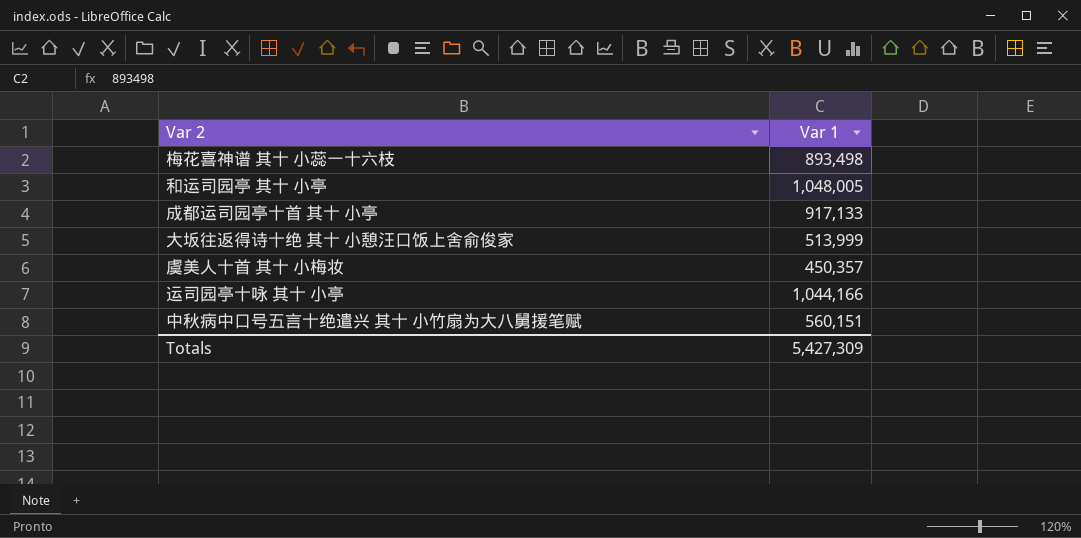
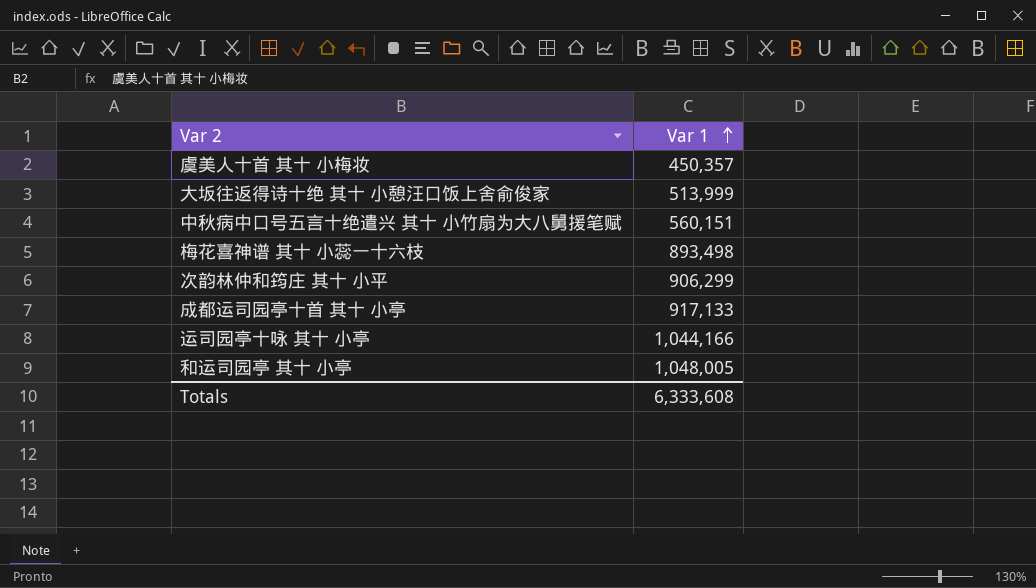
row order: none -> Var 1 ascending
row 次韵林仲和筠庄 其十 小平: none -> 906,299
Totals | Var 1: 5,427,309 -> 6,333,608

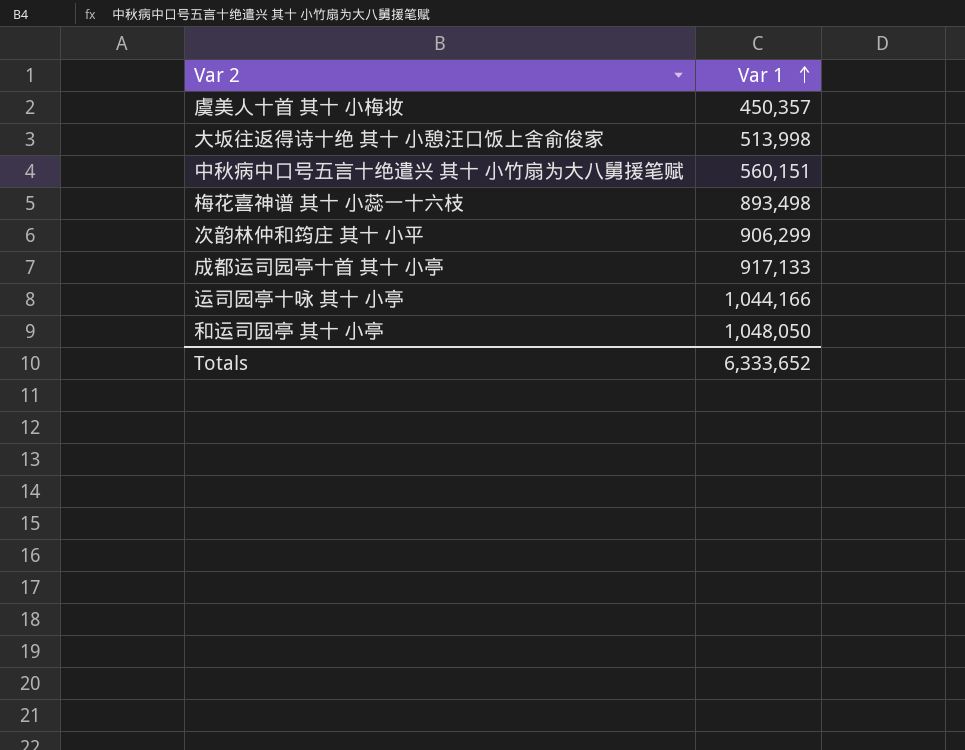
大坂往返得诗十绝 其十 小憩汪口饭上舍俞俊家 | Var 1: 513,999 -> 513,998
和运司园亭 其十 小亭 | Var 1: 1,048,005 -> 1,048,050
Totals | Var 1: 6,333,608 -> 6,333,652

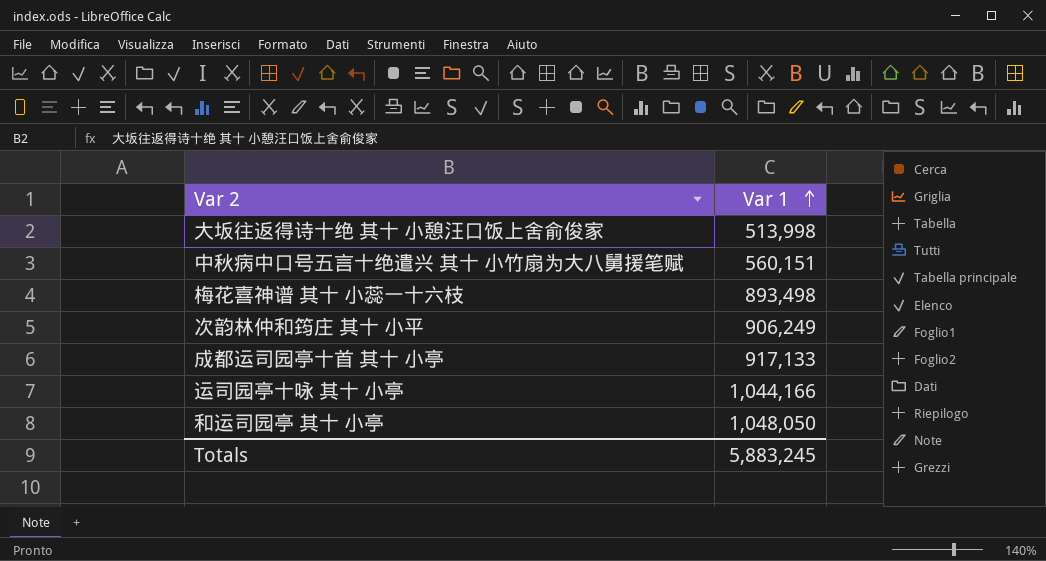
row 虞美人十首 其十 小梅妆: 450,357 -> none
次韵林仲和筠庄 其十 小平 | Var 1: 906,299 -> 906,249
Totals | Var 1: 6,333,652 -> 5,883,245

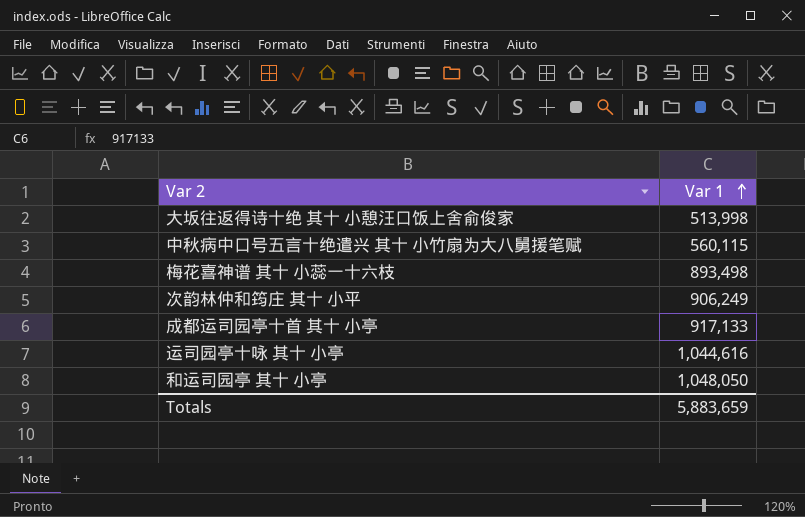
中秋病中口号五言十绝遣兴 其十 小竹扇为大八舅援笔赋 | Var 1: 560,151 -> 560,115
运司园亭十咏 其十 小亭 | Var 1: 1,044,166 -> 1,044,616
Totals | Var 1: 5,883,245 -> 5,883,659

